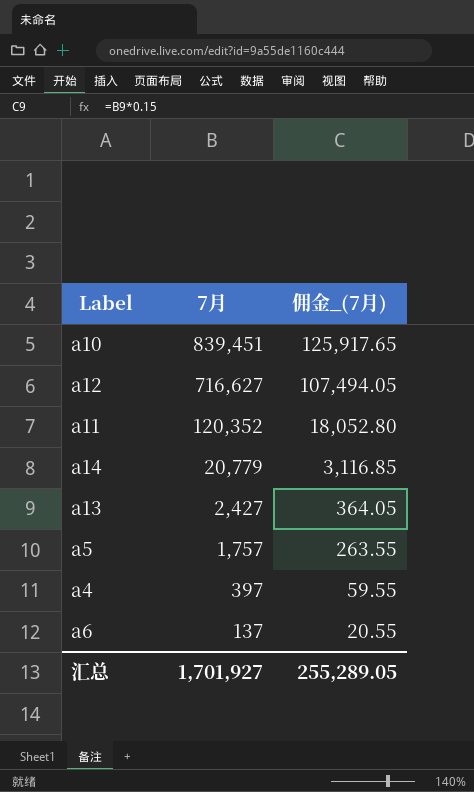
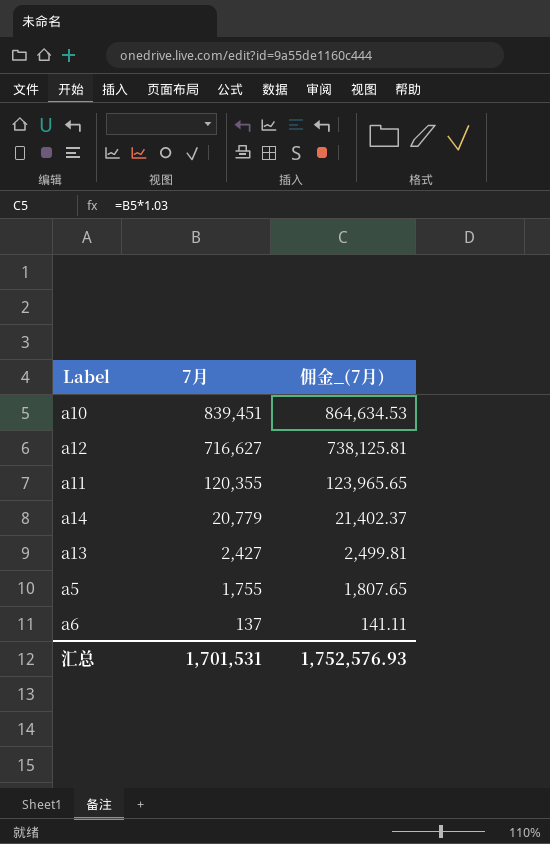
column 佣金_(7月) | formula: [7月] * 0.15 -> [7月] * 1.03
row a4: 397 | 59.55 -> none
a11 | 7月: 120,352 -> 120,355
a5 | 7月: 1,757 -> 1,755
汇总 | 7月: 1,701,927 -> 1,701,531
汇总 | 佣金_(7月): 255,289.05 -> 1,752,576.93

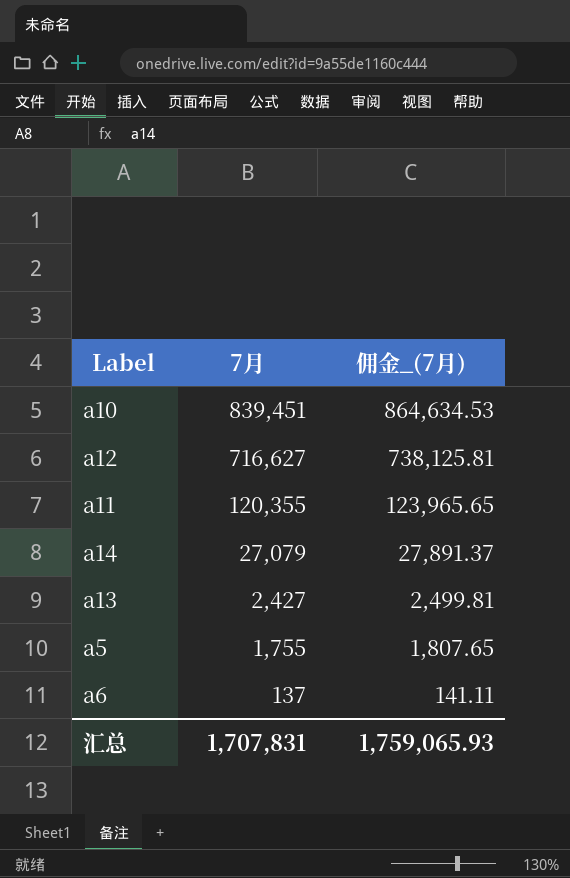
a14 | 7月: 20,779 -> 27,079
a14 | 佣金_(7月): 21,402.37 -> 27,891.37
汇总 | 7月: 1,701,531 -> 1,707,831
汇总 | 佣金_(7月): 1,752,576.93 -> 1,759,065.93

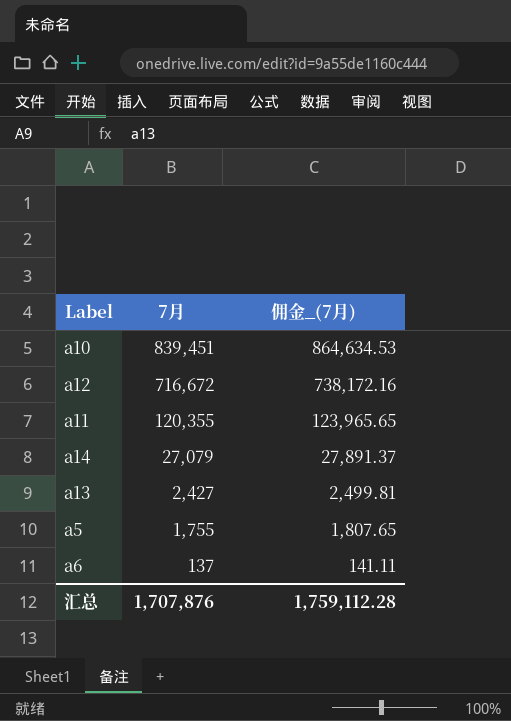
a12 | 7月: 716,627 -> 716,672
a12 | 佣金_(7月): 738,125.81 -> 738,172.16
汇总 | 7月: 1,707,831 -> 1,707,876
汇总 | 佣金_(7月): 1,759,065.93 -> 1,759,112.28

